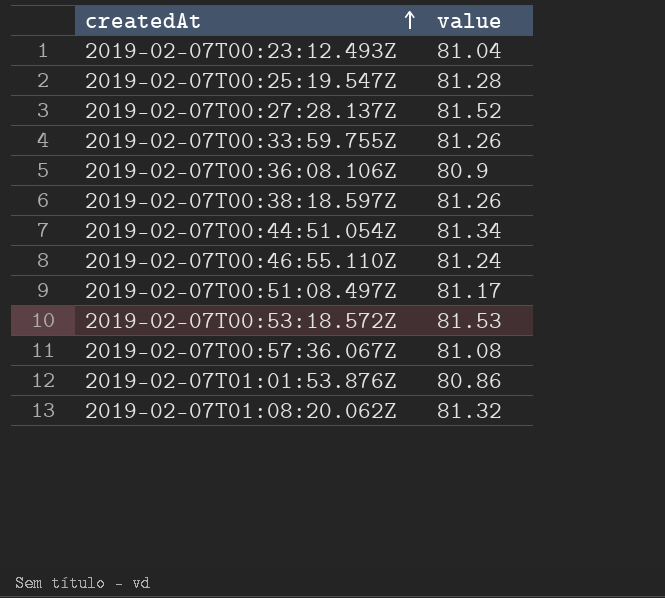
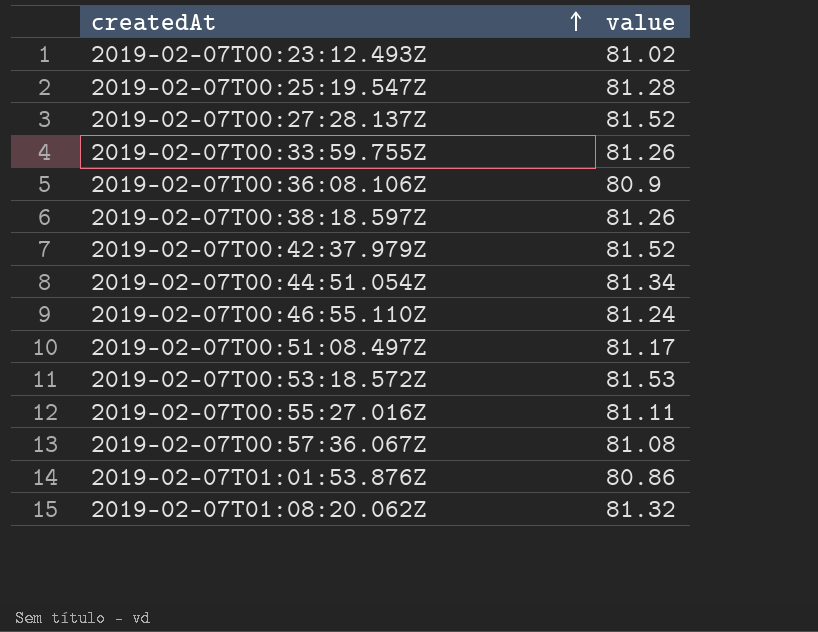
2019-02-07T00:23:12.493Z | value: 81.04 -> 81.02
row 2019-02-07T00:42:37.979Z: none -> 81.52
row 2019-02-07T00:55:27.016Z: none -> 81.11

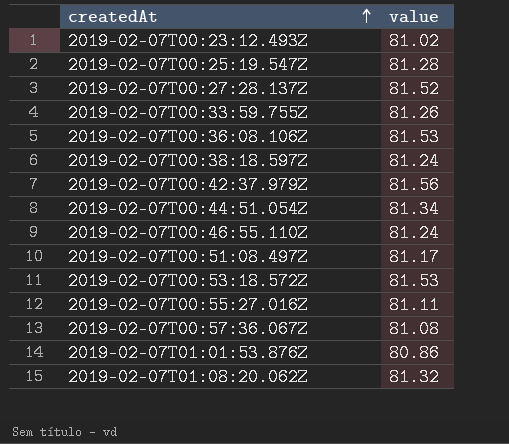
2019-02-07T00:36:08.106Z | value: 80.9 -> 81.53
2019-02-07T00:38:18.597Z | value: 81.26 -> 81.24
2019-02-07T00:42:37.979Z | value: 81.52 -> 81.56

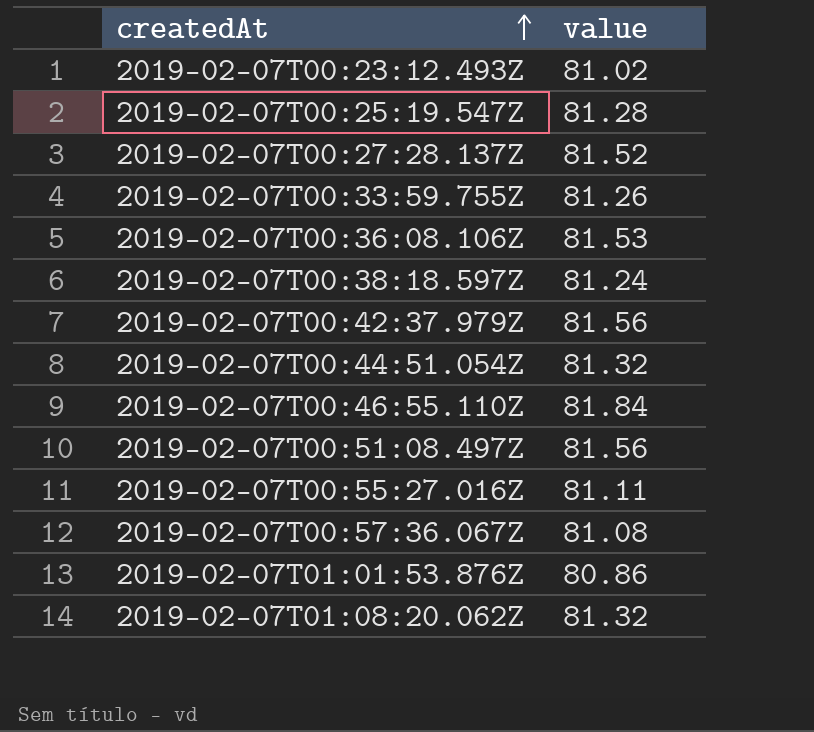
row 2019-02-07T00:53:18.572Z: 81.53 -> none
2019-02-07T00:44:51.054Z | value: 81.34 -> 81.32
2019-02-07T00:46:55.110Z | value: 81.24 -> 81.84
2019-02-07T00:51:08.497Z | value: 81.17 -> 81.56

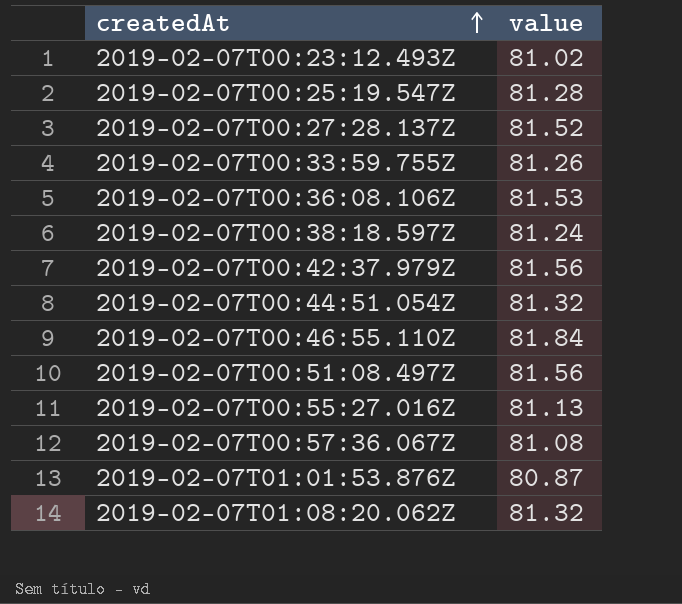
2019-02-07T00:55:27.016Z | value: 81.11 -> 81.13
2019-02-07T01:01:53.876Z | value: 80.86 -> 80.87

